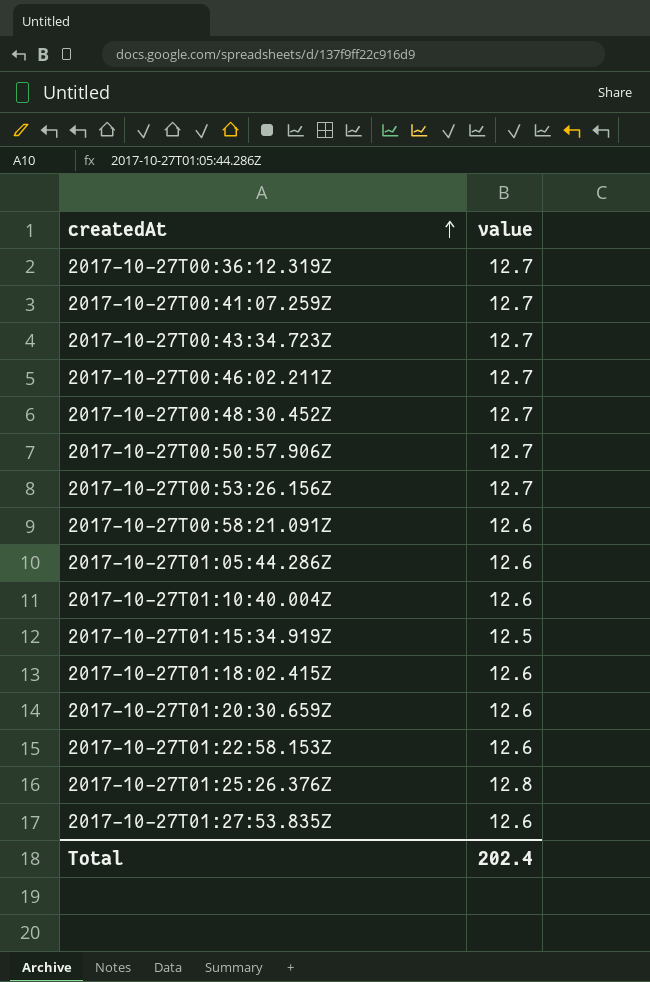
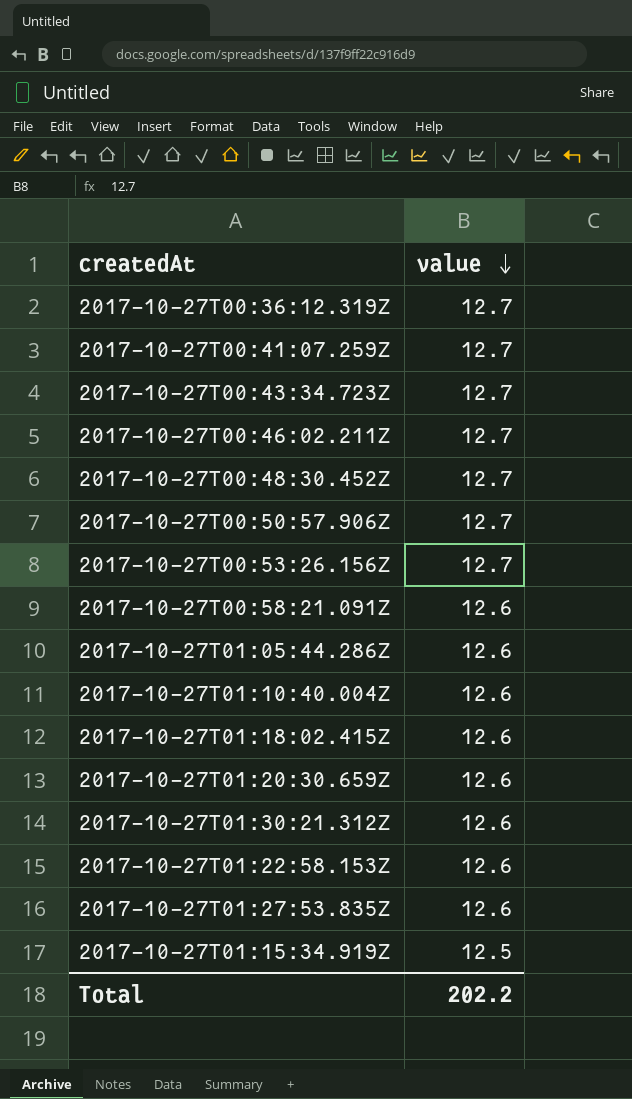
row order: createdAt ascending -> value descending
row 2017-10-27T01:25:26.376Z: 12.8 -> none
row 2017-10-27T01:30:21.312Z: none -> 12.6
Total | value: 202.4 -> 202.2

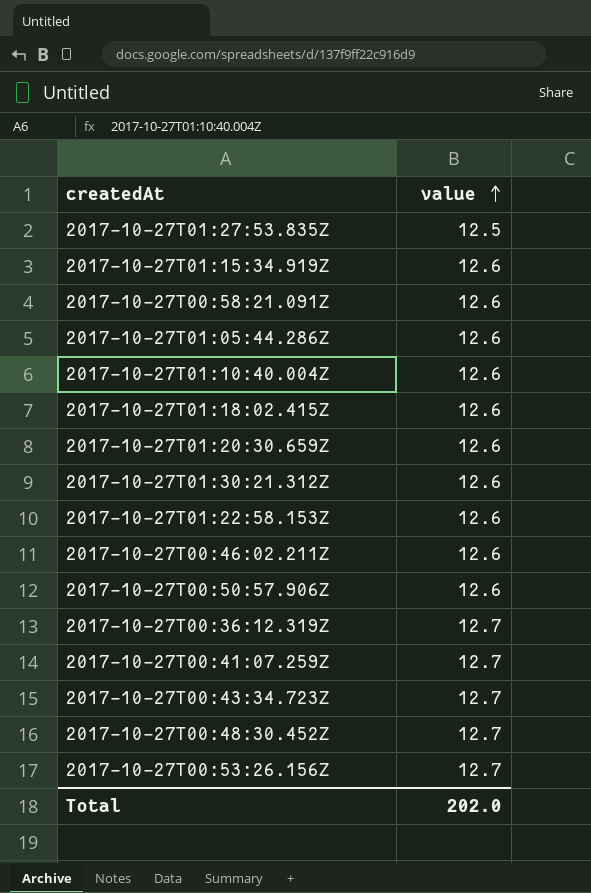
row order: value descending -> value ascending
2017-10-27T01:27:53.835Z | value: 12.6 -> 12.5
2017-10-27T01:15:34.919Z | value: 12.5 -> 12.6
2017-10-27T00:46:02.211Z | value: 12.7 -> 12.6
2017-10-27T00:50:57.906Z | value: 12.7 -> 12.6
Total | value: 202.2 -> 202.0

